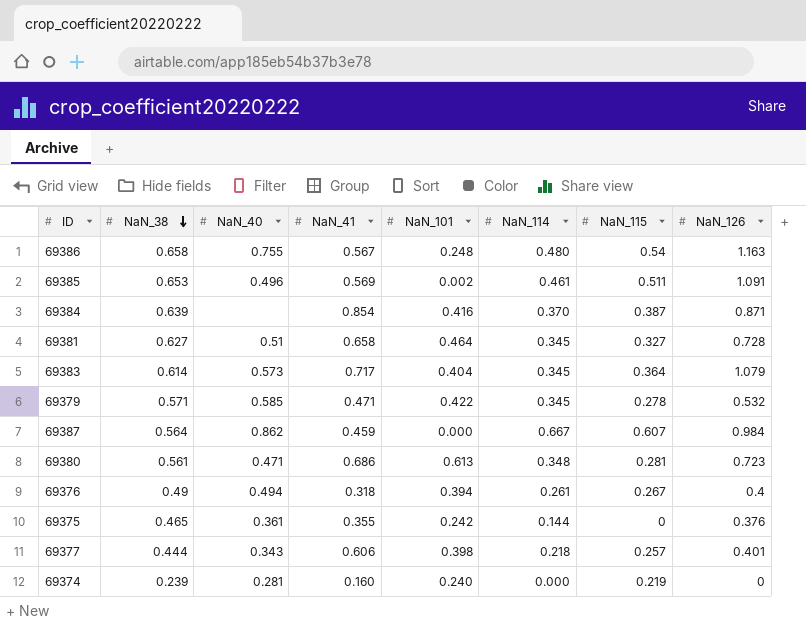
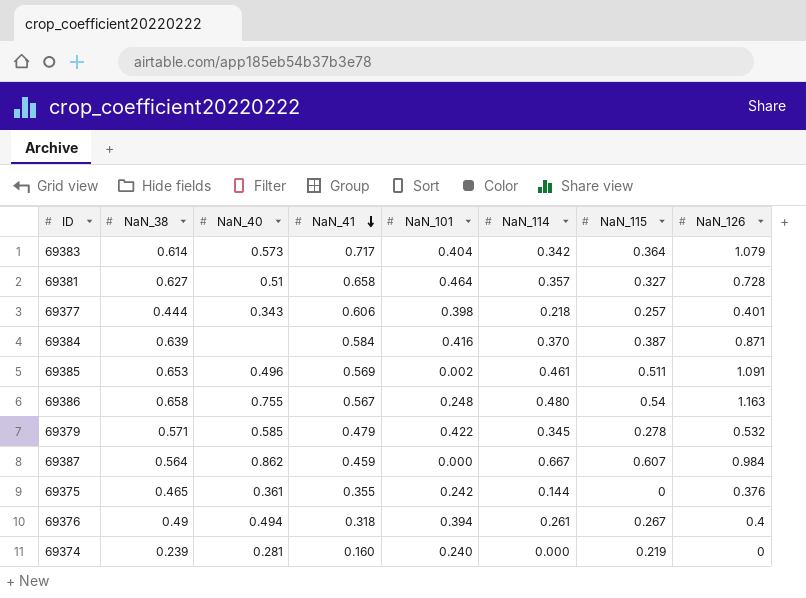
row order: NaN_38 descending -> NaN_41 descending
row 69380: 0.561 | 0.471 | 0.686 | 0.613 | 0.348 | 0.281 | 0.723 -> none
69383 | NaN_114: 0.345 -> 0.342
69381 | NaN_114: 0.345 -> 0.357
69384 | NaN_41: 0.854 -> 0.584
69379 | NaN_41: 0.471 -> 0.479

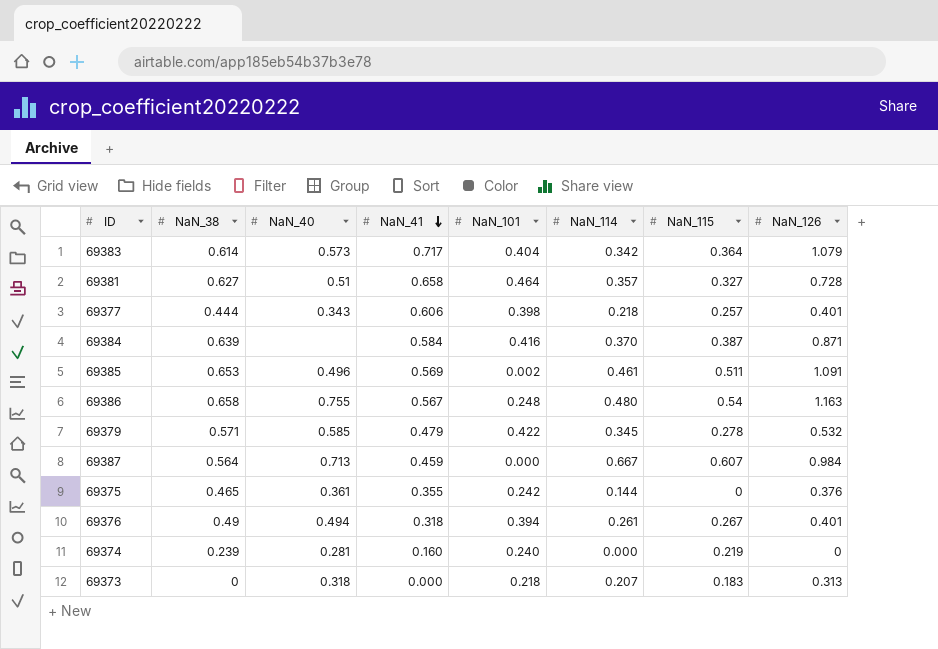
69387 | NaN_40: 0.862 -> 0.713
69376 | NaN_126: 0.4 -> 0.401
row 69373: none -> 0 | 0.318 | 0.000 | 0.218 | 0.207 | 0.183 | 0.313

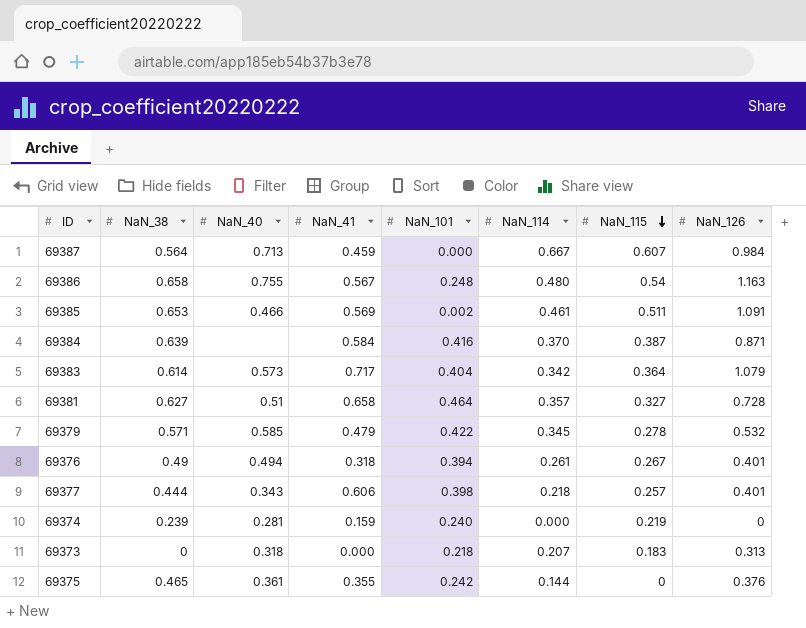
row order: NaN_41 descending -> NaN_115 descending
69385 | NaN_40: 0.496 -> 0.466
69374 | NaN_41: 0.160 -> 0.159

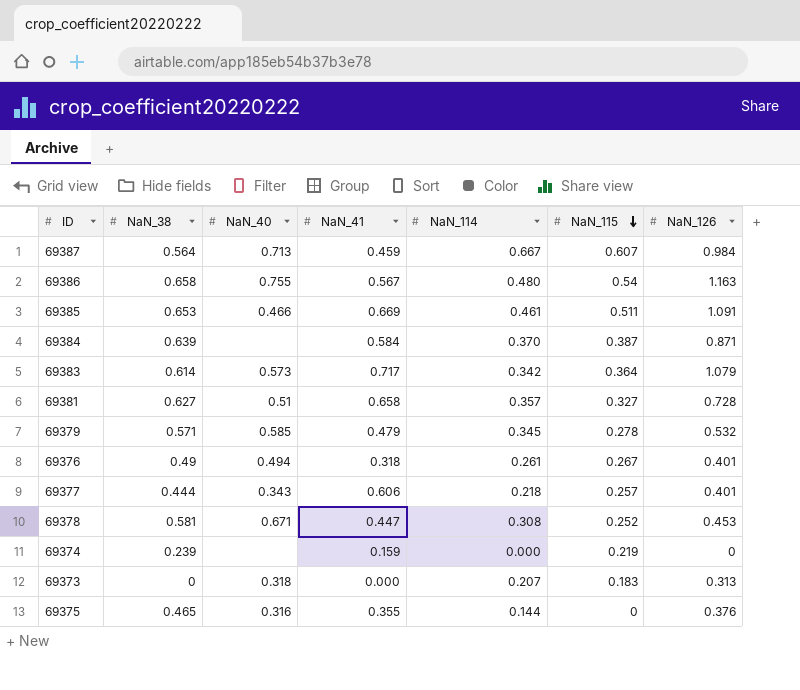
column NaN_101 | position: 5 -> none
69385 | NaN_41: 0.569 -> 0.669
row 69378: none -> 0.581 | 0.671 | 0.447 | 0.308 | 0.252 | 0.453
69374 | NaN_40: 0.281 -> none
69375 | NaN_40: 0.361 -> 0.316

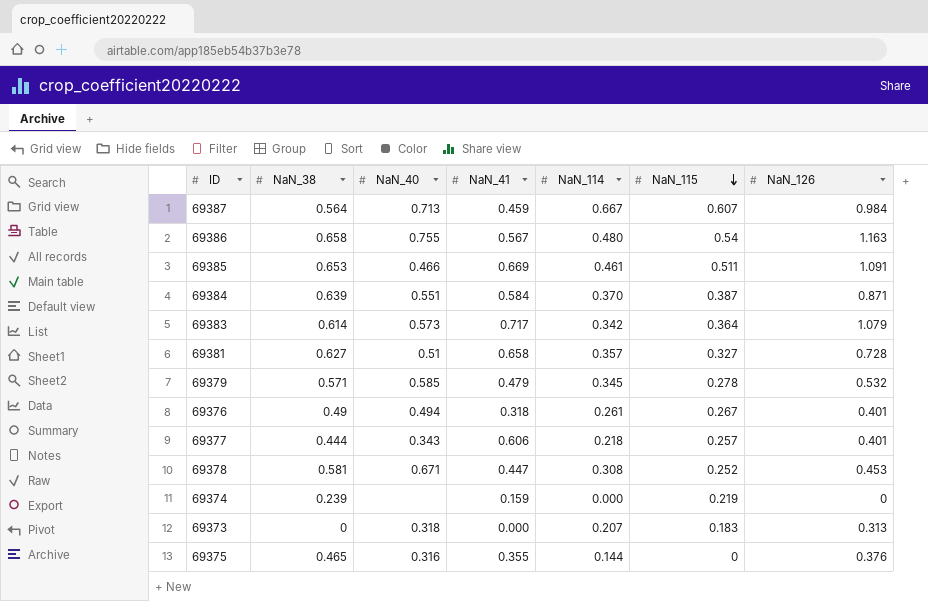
69384 | NaN_40: none -> 0.551

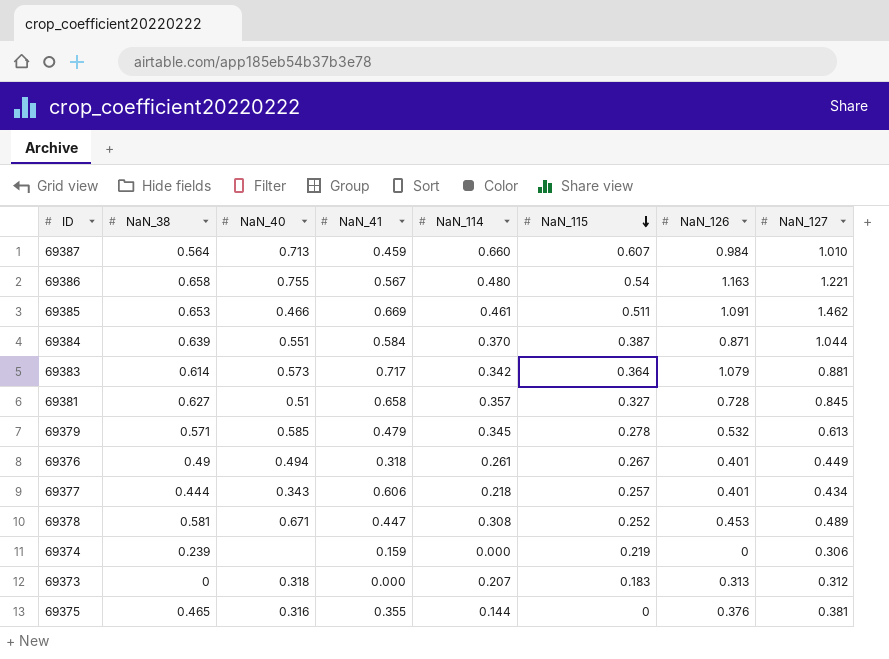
column NaN_127 | position: none -> 8
69387 | NaN_114: 0.667 -> 0.660

